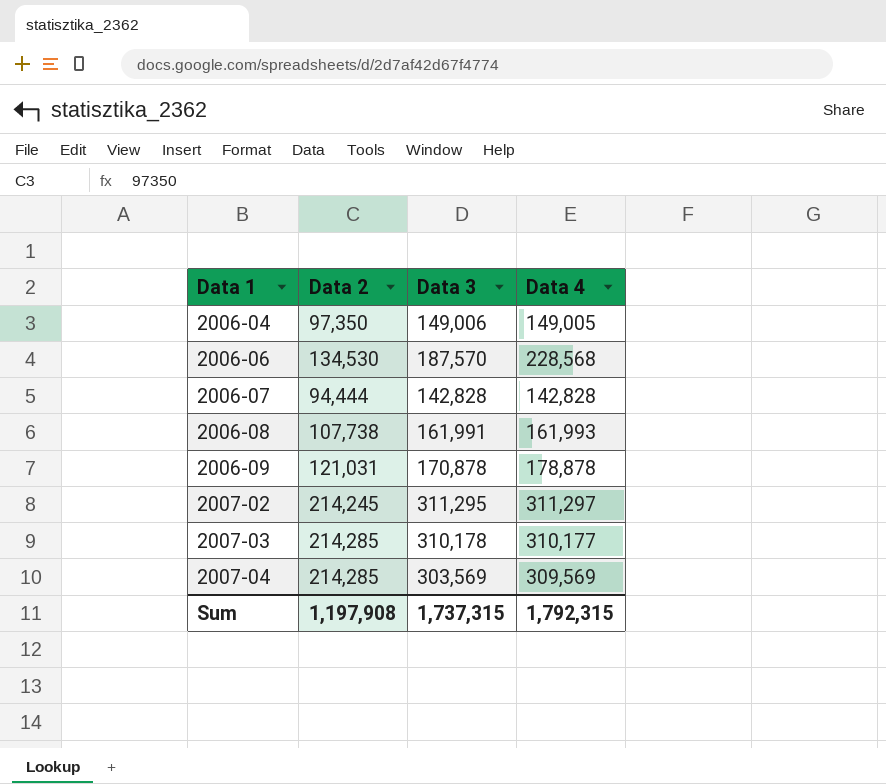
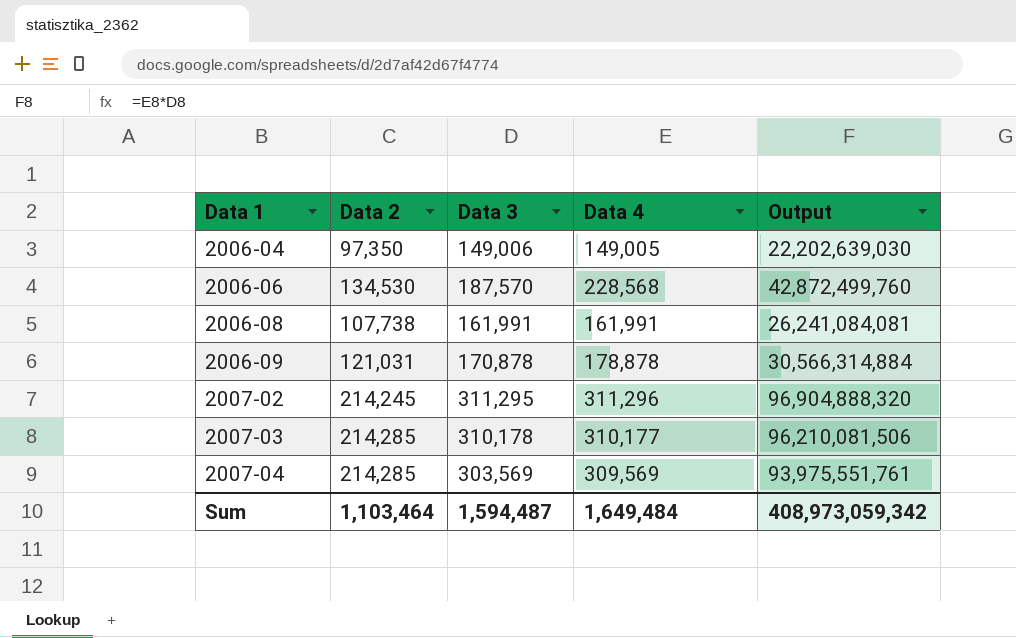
column Output | formula: none -> [Data 3] * [Data 4]
row 2006-07: 94,444 | 142,828 | 142,828 -> none
2006-08 | Data 4: 161,993 -> 161,991
2007-02 | Data 4: 311,297 -> 311,296
Sum | Data 2: 1,197,908 -> 1,103,464
Sum | Data 3: 1,737,315 -> 1,594,487
Sum | Data 4: 1,792,315 -> 1,649,484

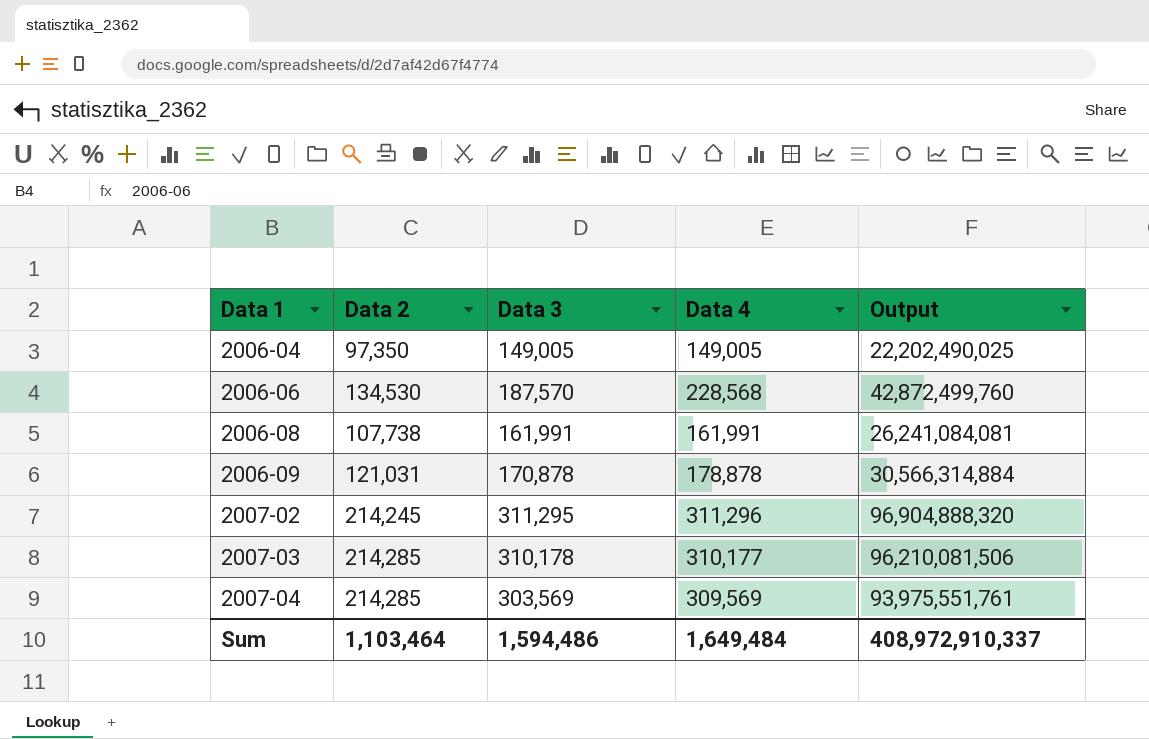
2006-04 | Data 3: 149,006 -> 149,005
2006-04 | Output: 22,202,639,030 -> 22,202,490,025
Sum | Data 3: 1,594,487 -> 1,594,486
Sum | Output: 408,973,059,342 -> 408,972,910,337

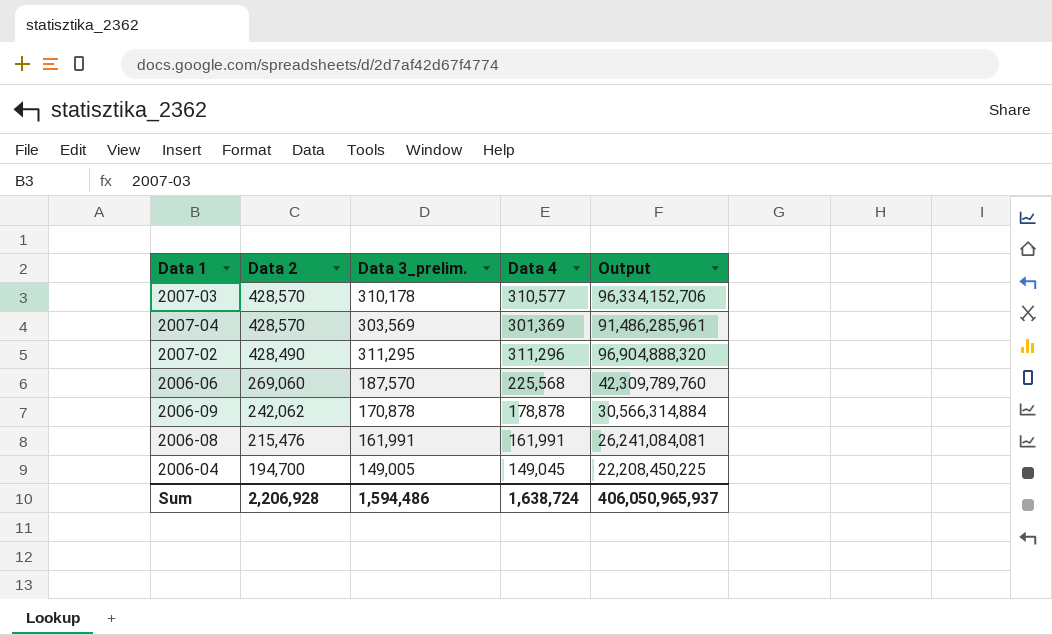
row order: Data 1 ascending -> Data 2 descending
column name: Data 3 -> Data 3_prelim.
2007-03 | Data 2: 214,285 -> 428,570
2007-03 | Data 4: 310,177 -> 310,577
2007-03 | Output: 96,210,081,506 -> 96,334,152,706
2007-04 | Data 2: 214,285 -> 428,570
2007-04 | Data 4: 309,569 -> 301,369
2007-04 | Output: 93,975,551,761 -> 91,486,285,961
2007-02 | Data 2: 214,245 -> 428,490
2006-06 | Data 2: 134,530 -> 269,060
2006-06 | Data 4: 228,568 -> 225,568
2006-06 | Output: 42,872,499,760 -> 42,309,789,760
2006-09 | Data 2: 121,031 -> 242,062
2006-08 | Data 2: 107,738 -> 215,476
2006-04 | Data 2: 97,350 -> 194,700
2006-04 | Data 4: 149,005 -> 149,045
2006-04 | Output: 22,202,490,025 -> 22,208,450,225
Sum | Data 2: 1,103,464 -> 2,206,928
Sum | Data 4: 1,649,484 -> 1,638,724
Sum | Output: 408,972,910,337 -> 406,050,965,937

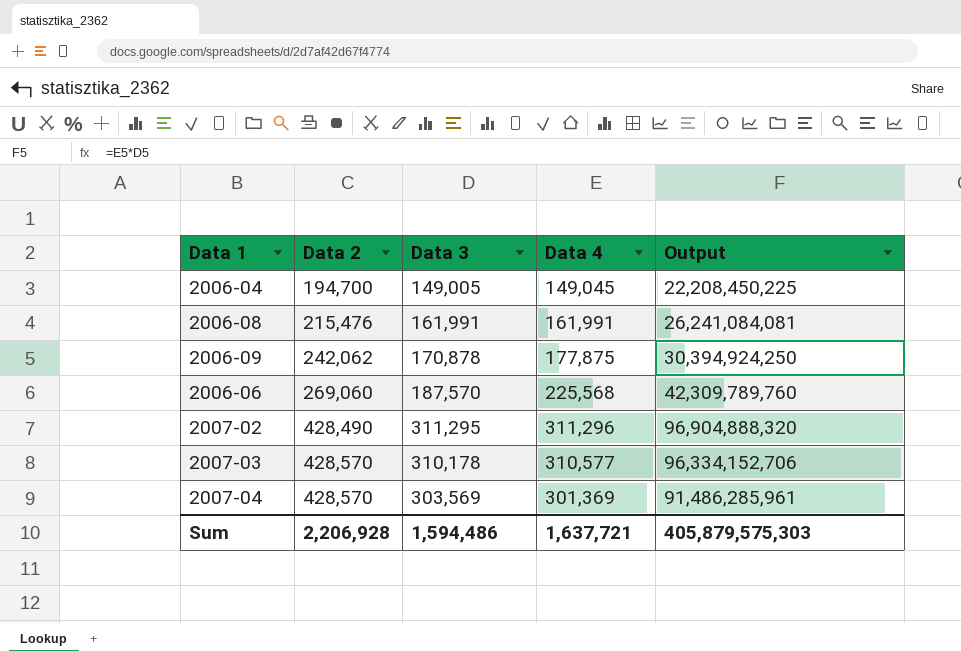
row order: Data 2 descending -> Data 2 ascending
column name: Data 3_prelim. -> Data 3
2006-09 | Data 4: 178,878 -> 177,875
2006-09 | Output: 30,566,314,884 -> 30,394,924,250
Sum | Data 4: 1,638,724 -> 1,637,721
Sum | Output: 406,050,965,937 -> 405,879,575,303

